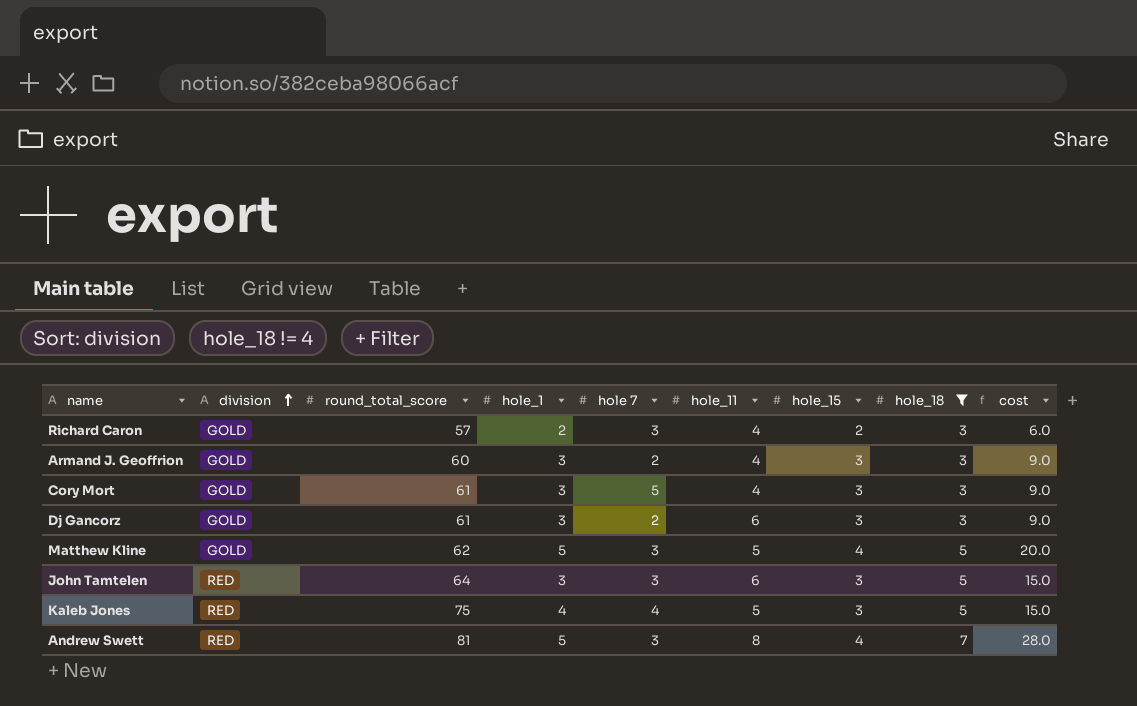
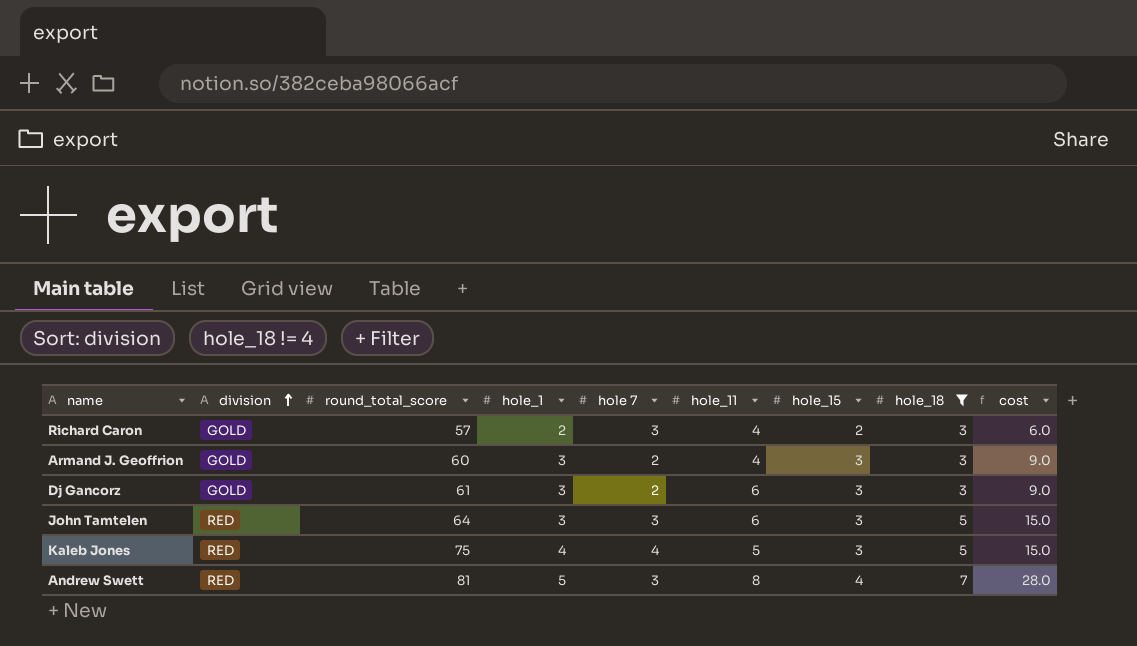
row Cory Mort: GOLD | 61 | 3 | 5 | 4 | 3 | 3 | 9.0 -> none
row Matthew Kline: GOLD | 62 | 5 | 3 | 5 | 4 | 5 | 20.0 -> none

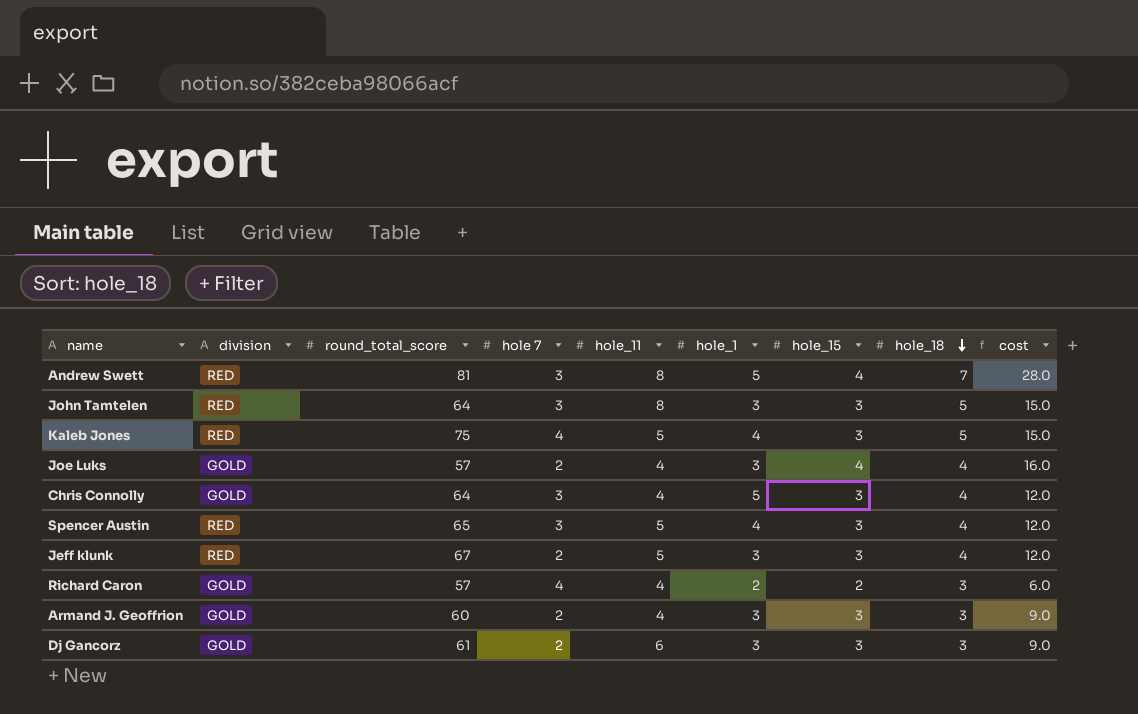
filter: hole_18 != 4 -> none
row order: division ascending -> hole_18 descending
column hole_1 | position: 4 -> 6
John Tamtelen | hole_11: 6 -> 8
Richard Caron | hole 7: 3 -> 4

